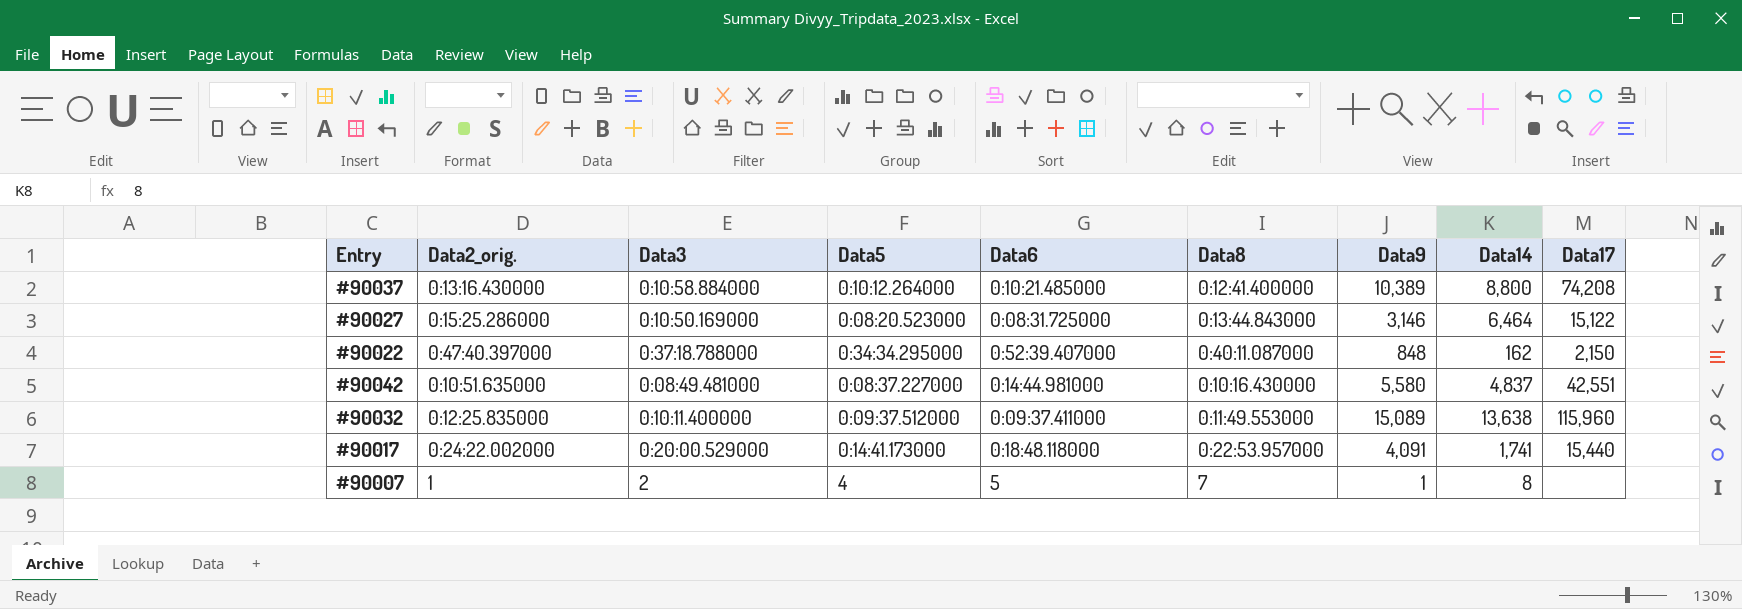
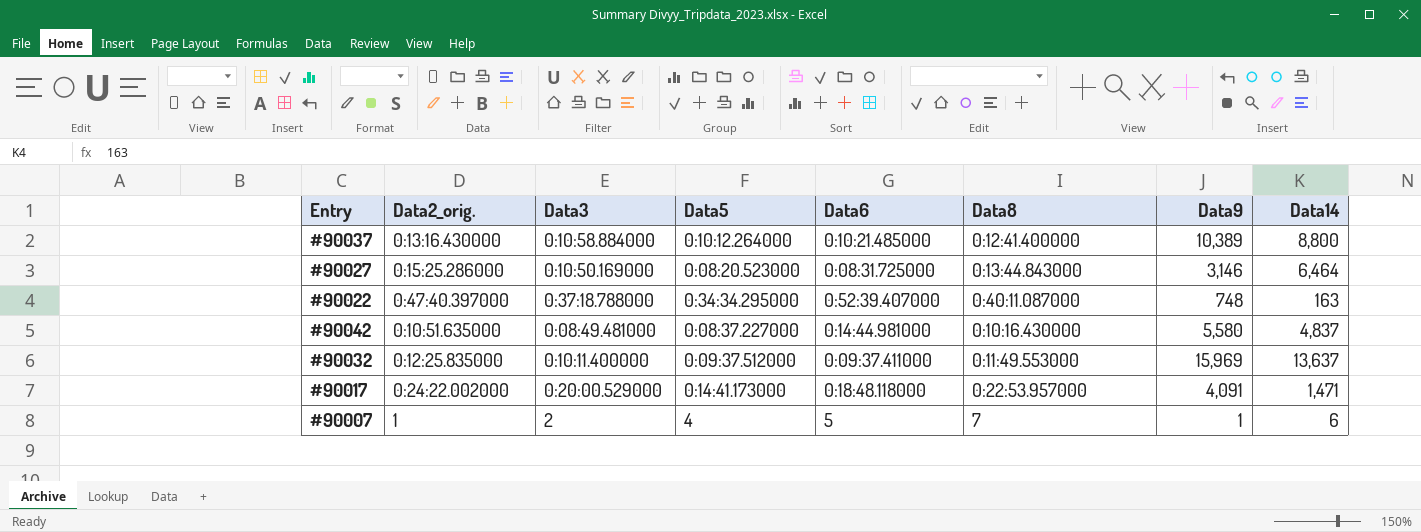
column Data17 | position: 9 -> none
#90022 | Data9: 848 -> 748
#90022 | Data14: 162 -> 163
#90032 | Data9: 15,089 -> 15,969
#90032 | Data14: 13,638 -> 13,637
#90017 | Data14: 1,741 -> 1,471
#90007 | Data14: 8 -> 6

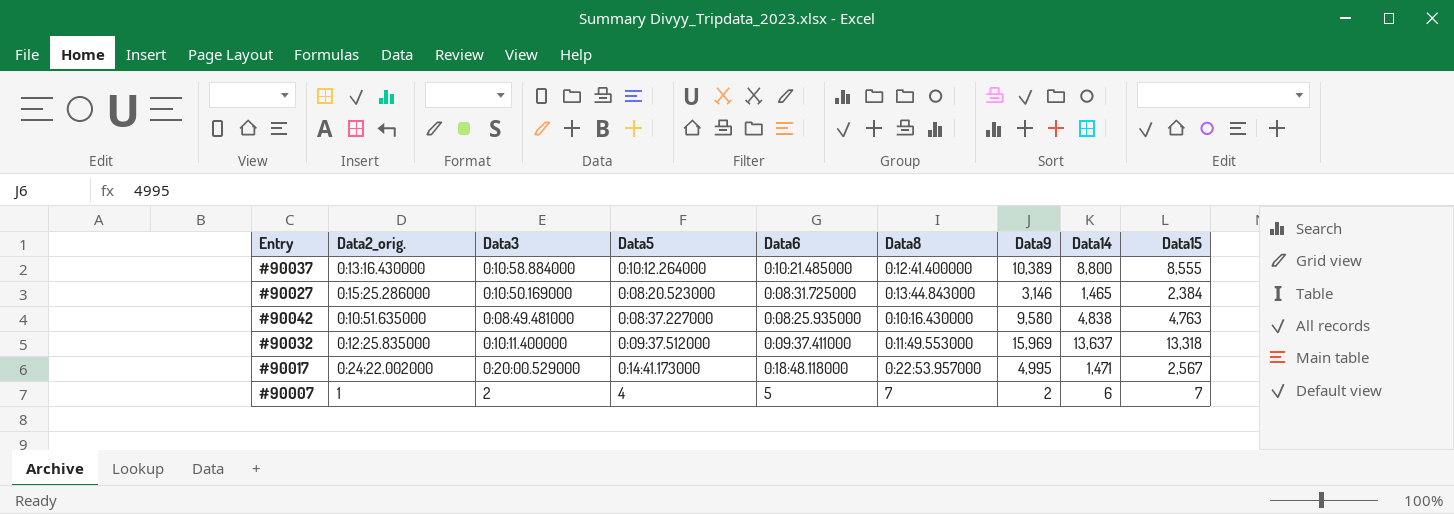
column Data15 | position: none -> 9
row #90022: 0:47:40.397000 | 0:37:18.788000 | 0:34:34.295000 | 0:52:39.407000 | 0:40:11.087000 | 748 | 163 -> none
#90027 | Data14: 6,464 -> 1,465
#90042 | Data6: 0:14:44.981000 -> 0:08:25.935000
#90042 | Data9: 5,580 -> 9,580
#90042 | Data14: 4,837 -> 4,838
#90017 | Data9: 4,091 -> 4,995
#90007 | Data9: 1 -> 2

